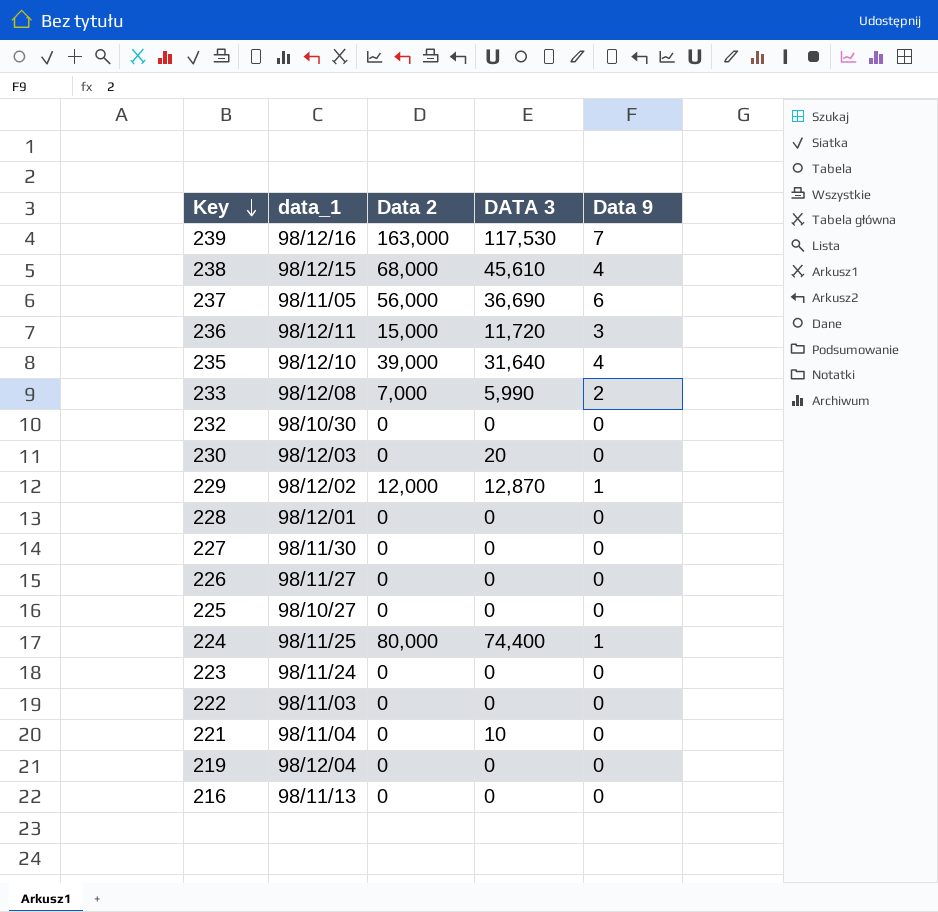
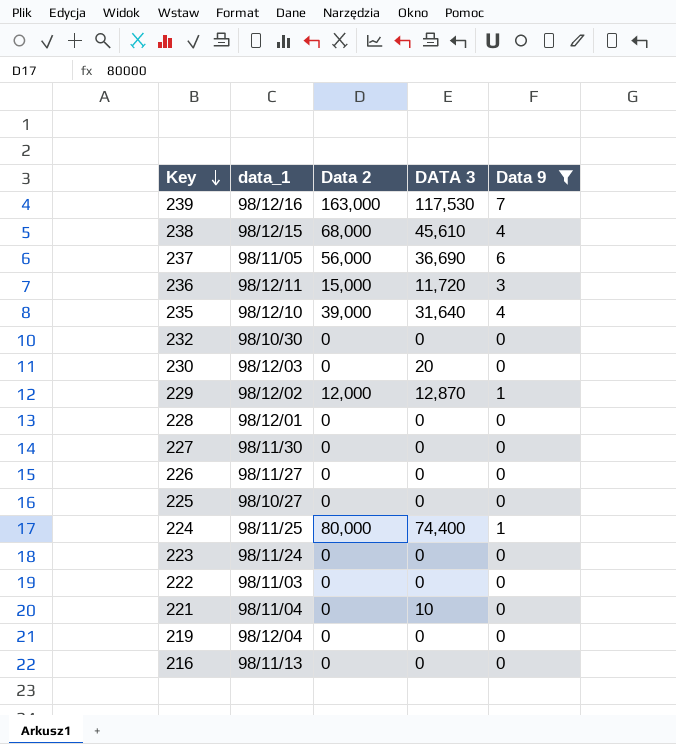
filter: none -> Data 9 != 2

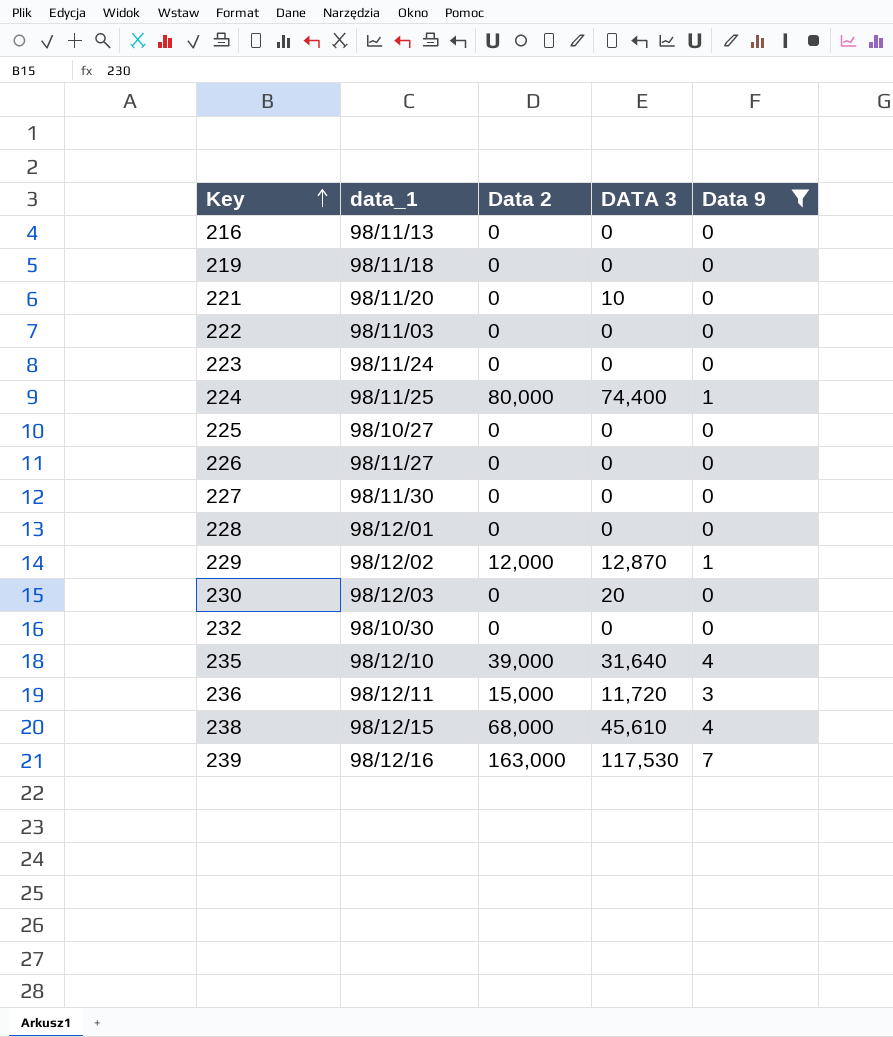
row order: Key descending -> Key ascending
row 237: 98/11/05 | 56,000 | 36,690 | 6 -> none
219 | data_1: 98/12/04 -> 98/11/18
221 | data_1: 98/11/04 -> 98/11/20

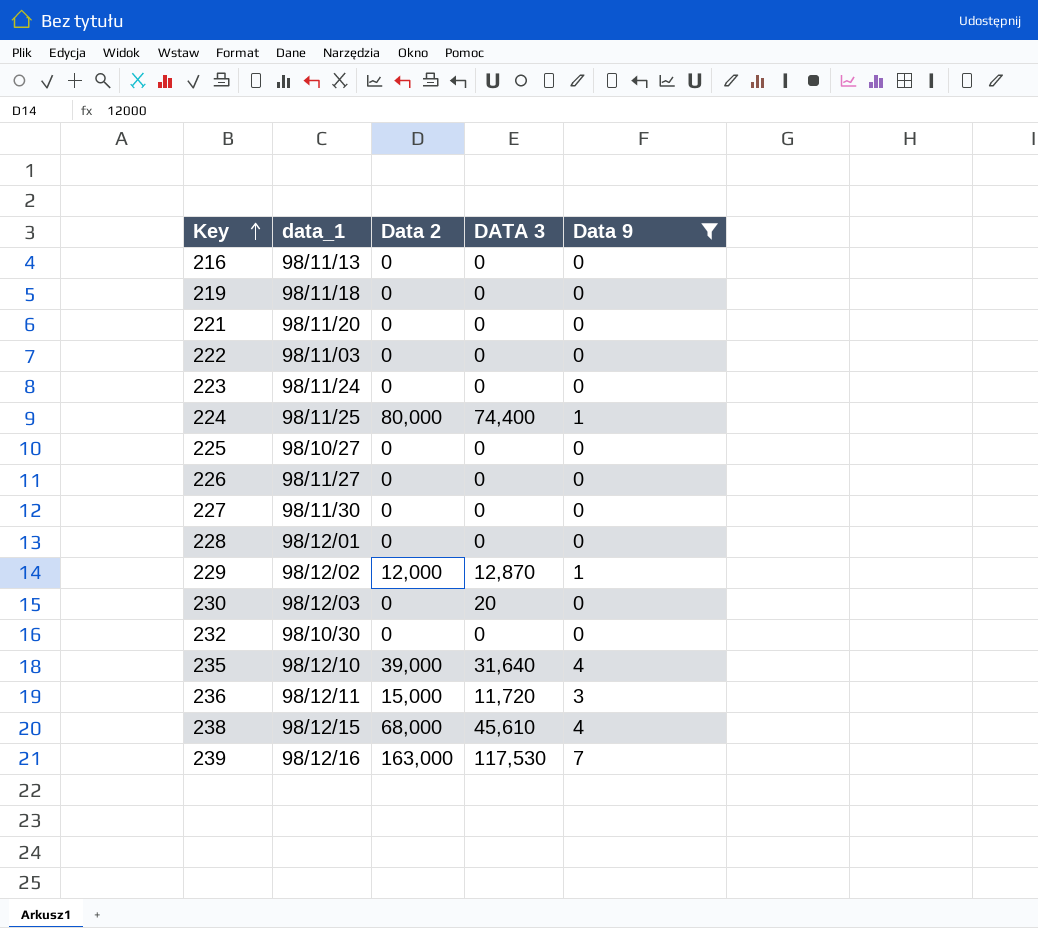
221 | DATA 3: 10 -> 0

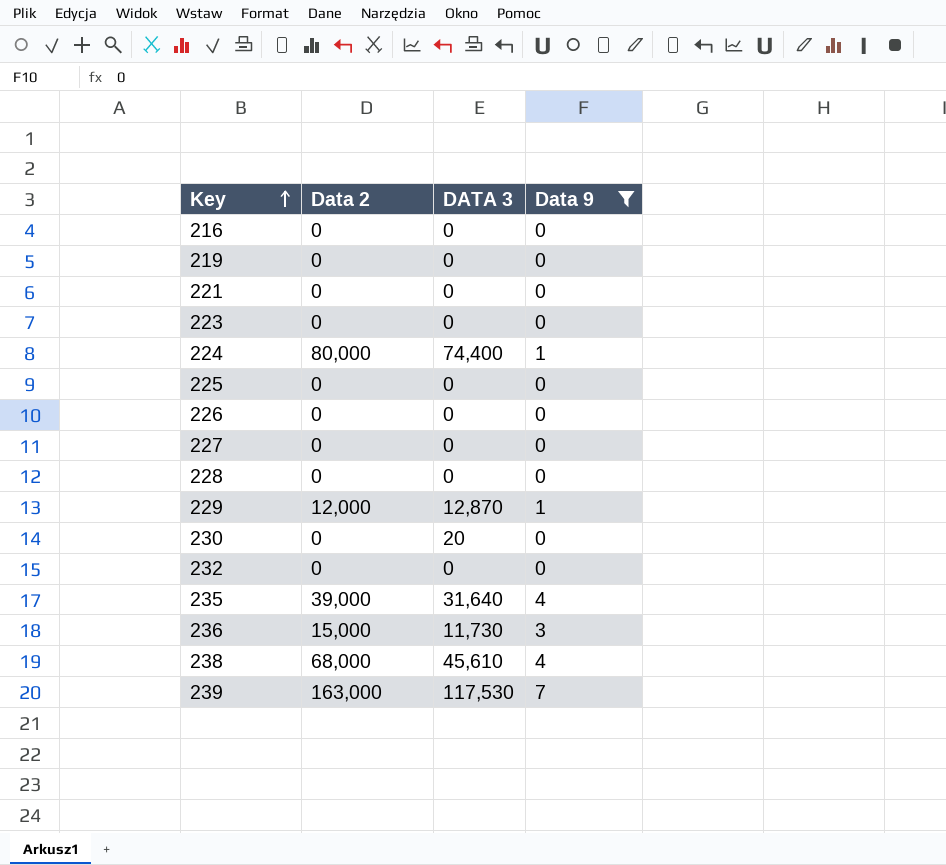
column data_1 | position: 2 -> none
row 222: 98/11/03 | 0 | 0 | 0 -> none
236 | DATA 3: 11,720 -> 11,730

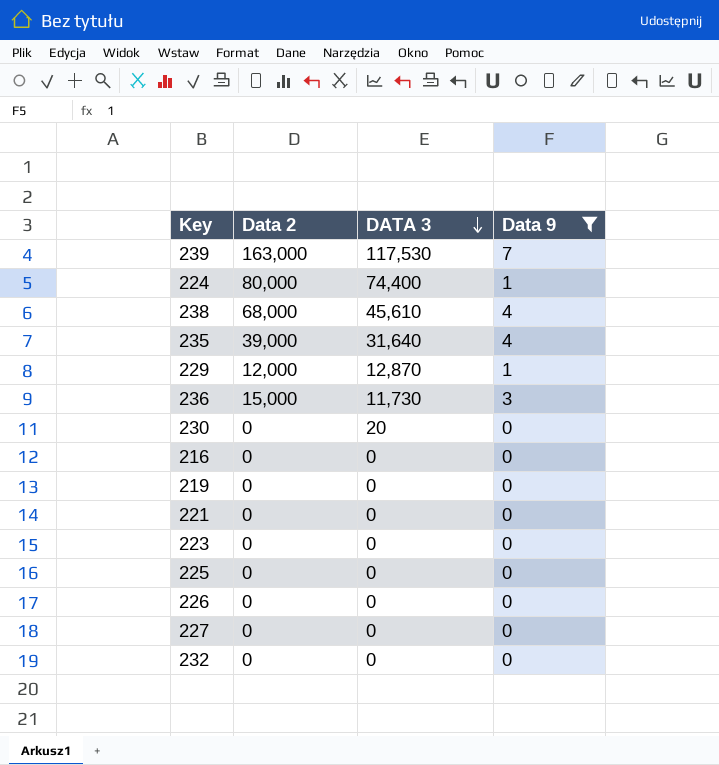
row order: Key ascending -> DATA 3 descending
row 228: 0 | 0 | 0 -> none

